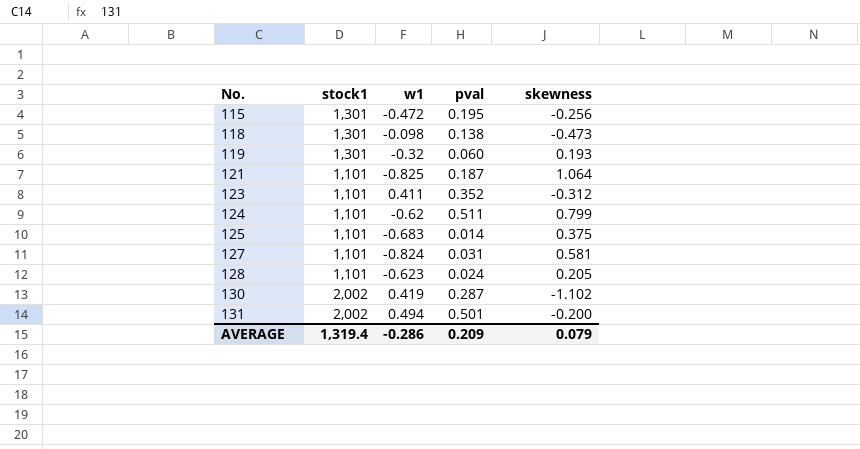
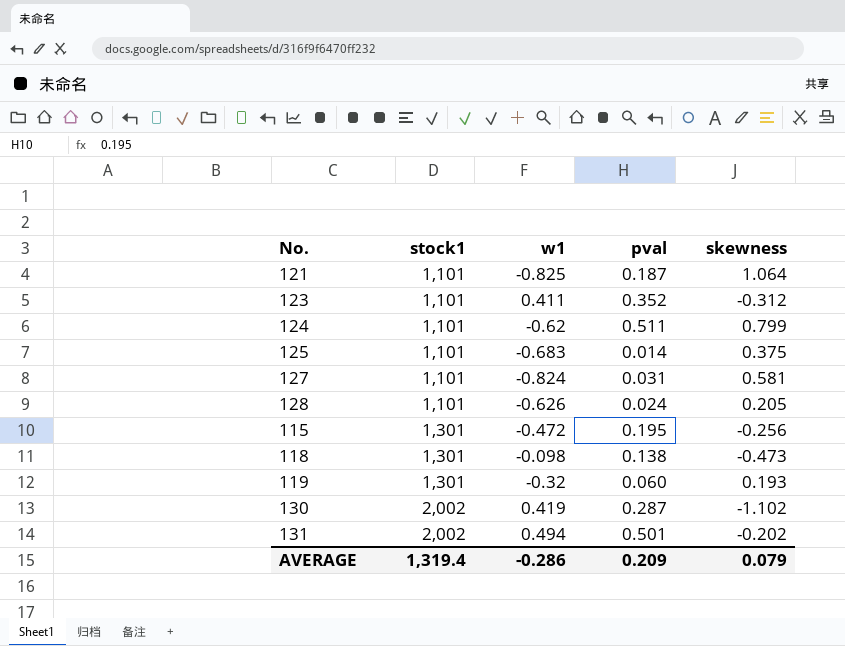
row order: No. ascending -> stock1 ascending
128 | w1: -0.623 -> -0.626
131 | skewness: -0.200 -> -0.202

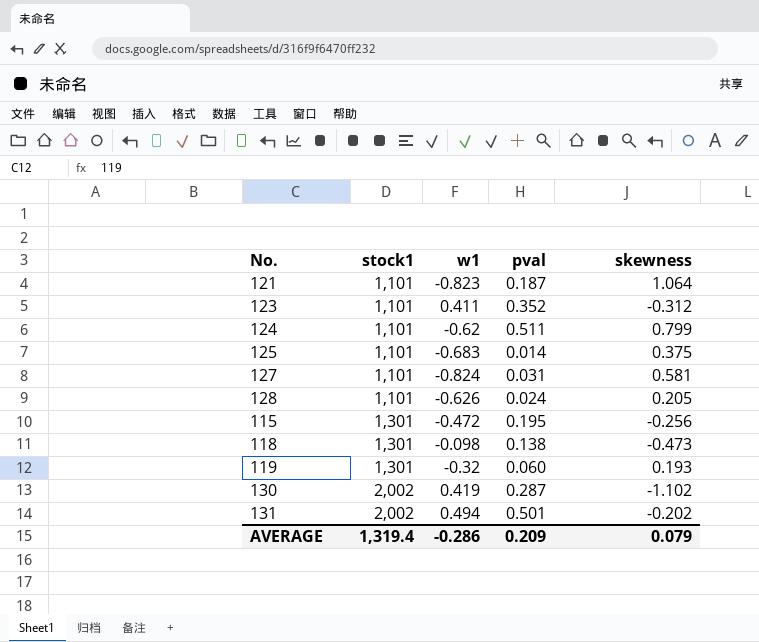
121 | w1: -0.825 -> -0.823

